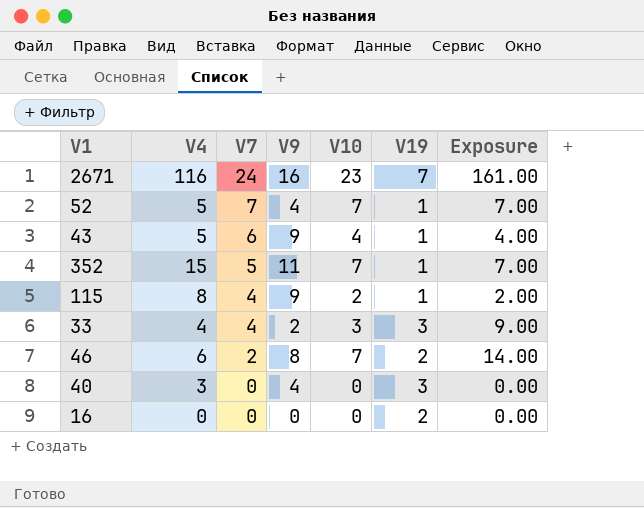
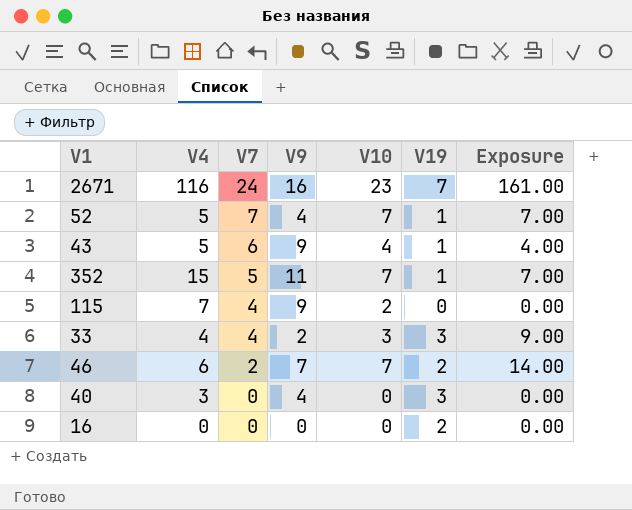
115 | V4: 8 -> 7
115 | V19: 1 -> 0
115 | Exposure: 2.00 -> 0.00
46 | V9: 8 -> 7

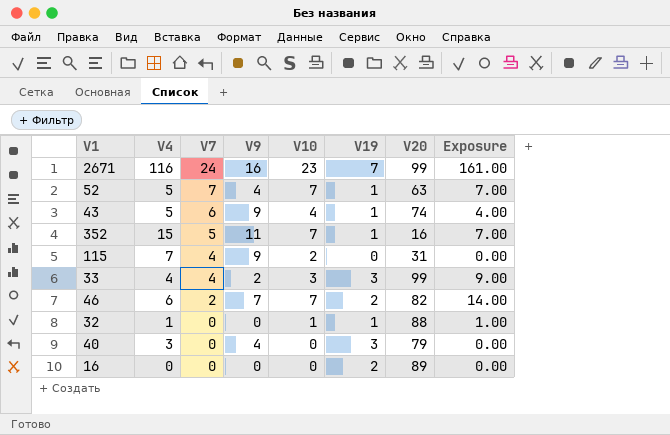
column V20 | position: none -> 7
row 32: none -> 1 | 0 | 0 | 1 | 1 | 88 | 1.00

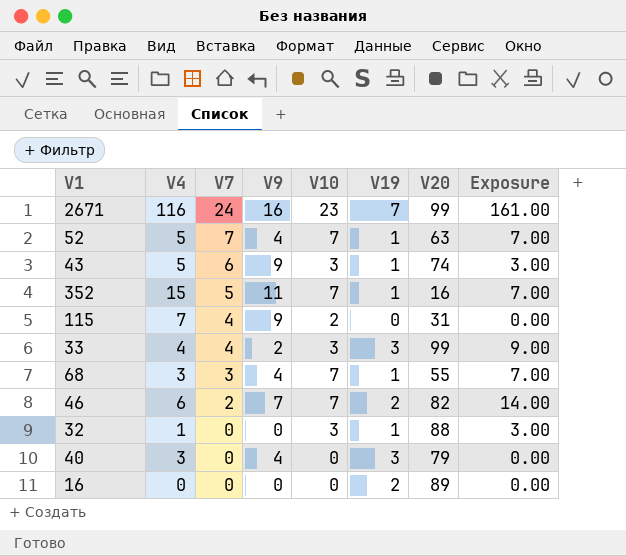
43 | V10: 4 -> 3
43 | Exposure: 4.00 -> 3.00
row 68: none -> 3 | 3 | 4 | 7 | 1 | 55 | 7.00
32 | V10: 1 -> 3
32 | Exposure: 1.00 -> 3.00

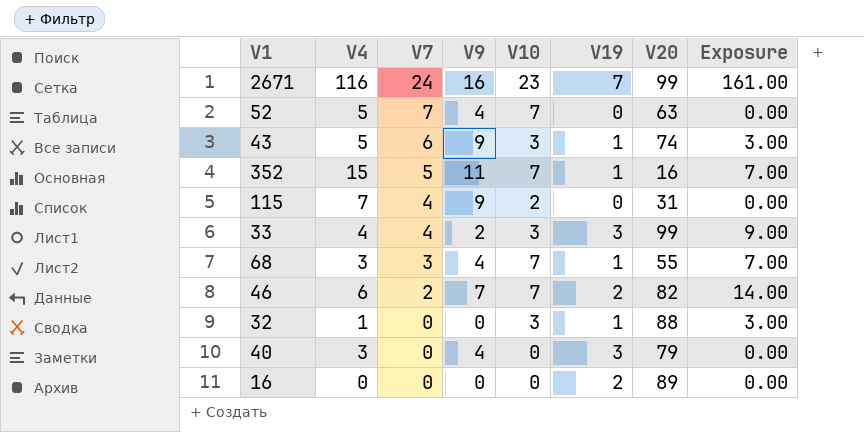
52 | V19: 1 -> 0
52 | Exposure: 7.00 -> 0.00

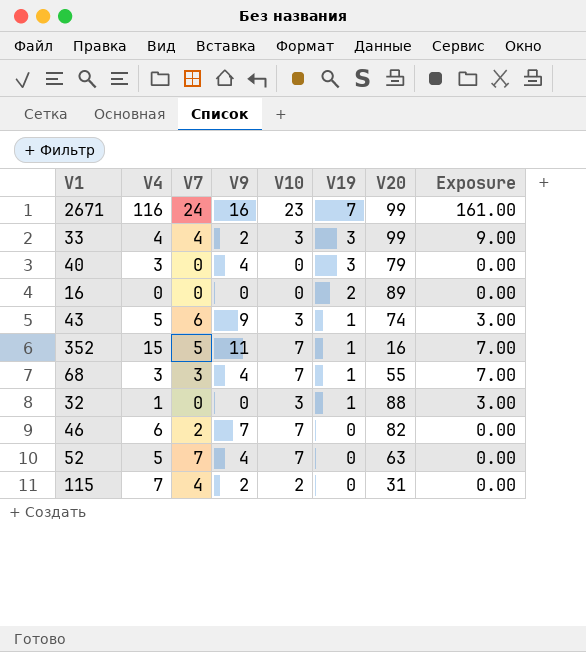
row order: V7 descending -> V19 descending
46 | V19: 2 -> 0
46 | Exposure: 14.00 -> 0.00
115 | V9: 9 -> 2

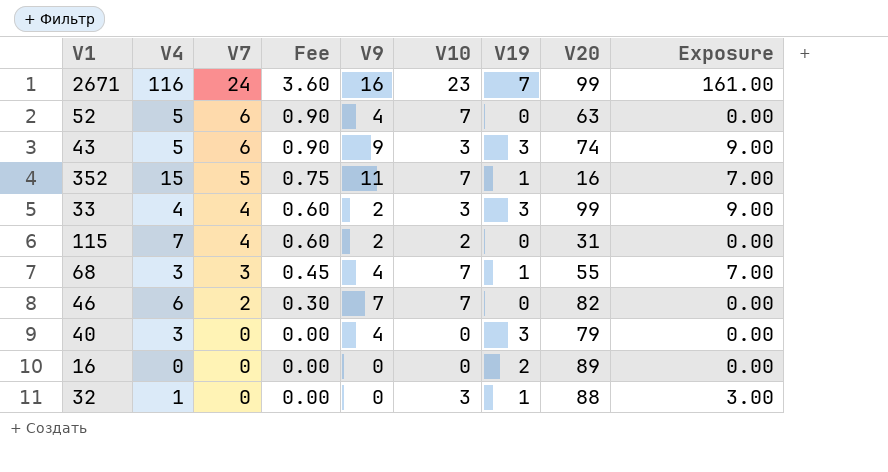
row order: V19 descending -> V7 descending
column Fee | formula: none -> [V7] * 0.15
52 | V7: 7 -> 6
43 | V19: 1 -> 3
43 | Exposure: 3.00 -> 9.00

